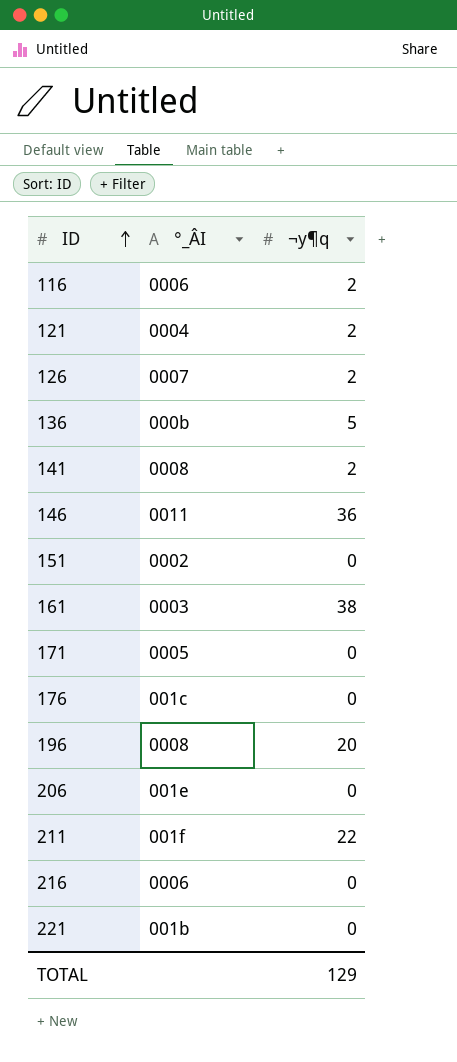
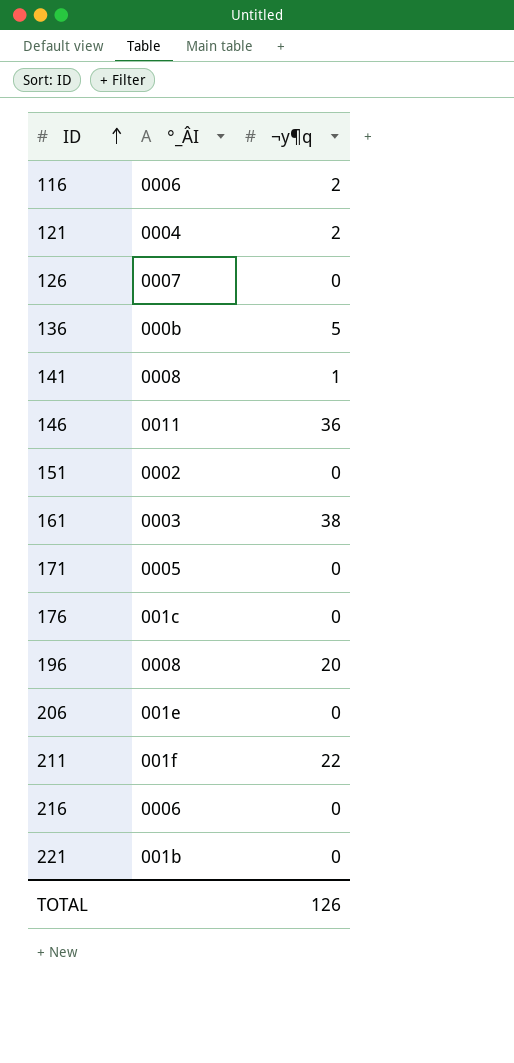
126 | ¬y¶q: 2 -> 0
141 | ¬y¶q: 2 -> 1
TOTAL | ¬y¶q: 129 -> 126

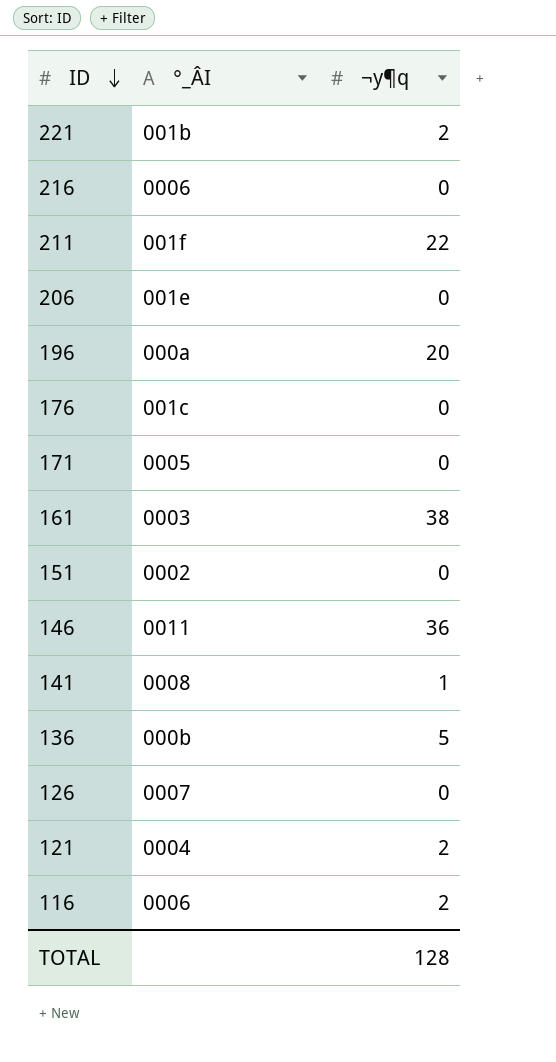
row order: ID ascending -> ID descending
221 | ¬y¶q: 0 -> 2
196 | °_ÂI: 0008 -> 000a
TOTAL | ¬y¶q: 126 -> 128

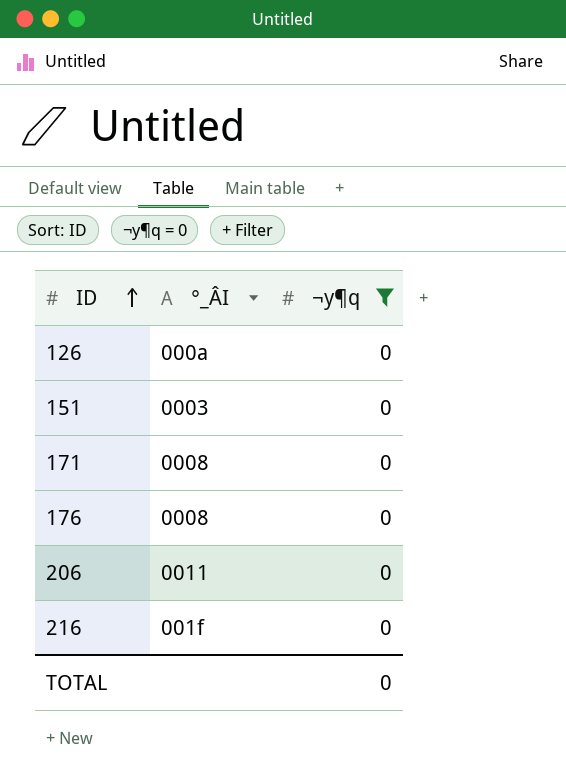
filter: none -> ¬y¶q = 0
row order: ID descending -> ID ascending
126 | °_ÂI: 0007 -> 000a
151 | °_ÂI: 0002 -> 0003
171 | °_ÂI: 0005 -> 0008
176 | °_ÂI: 001c -> 0008
206 | °_ÂI: 001e -> 0011
216 | °_ÂI: 0006 -> 001f
TOTAL | ¬y¶q: 128 -> 0

